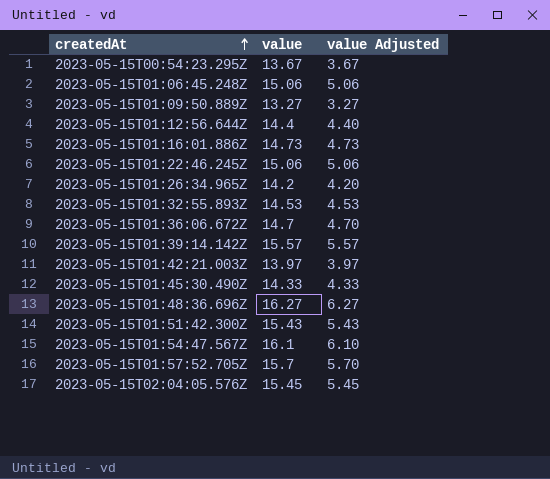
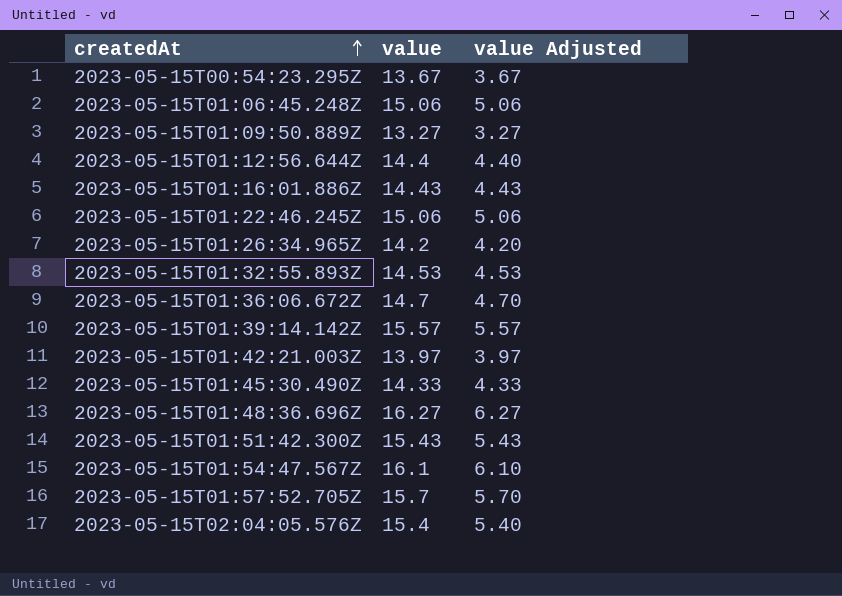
2023-05-15T01:16:01.886Z | value: 14.73 -> 14.43
2023-05-15T01:16:01.886Z | value Adjusted: 4.73 -> 4.43
2023-05-15T02:04:05.576Z | value: 15.45 -> 15.4
2023-05-15T02:04:05.576Z | value Adjusted: 5.45 -> 5.40

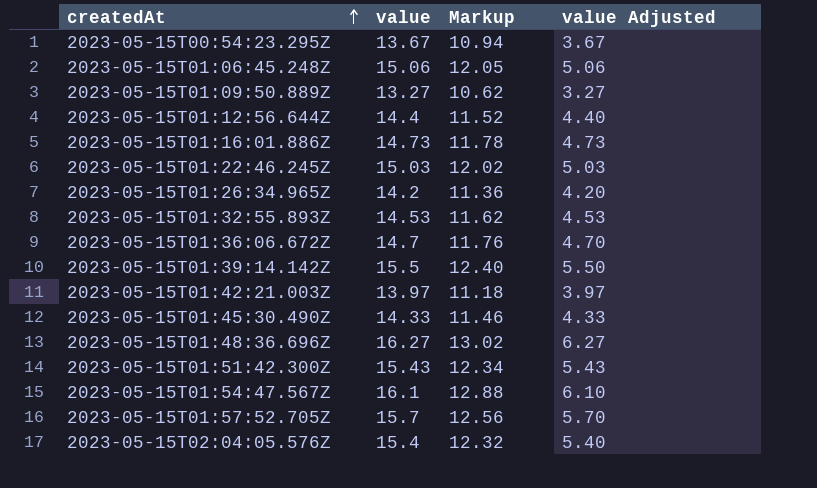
column Markup | formula: none -> [value] * 0.8
2023-05-15T01:16:01.886Z | value: 14.43 -> 14.73
2023-05-15T01:16:01.886Z | value Adjusted: 4.43 -> 4.73
2023-05-15T01:22:46.245Z | value: 15.06 -> 15.03
2023-05-15T01:22:46.245Z | value Adjusted: 5.06 -> 5.03
2023-05-15T01:39:14.142Z | value: 15.57 -> 15.5
2023-05-15T01:39:14.142Z | value Adjusted: 5.57 -> 5.50

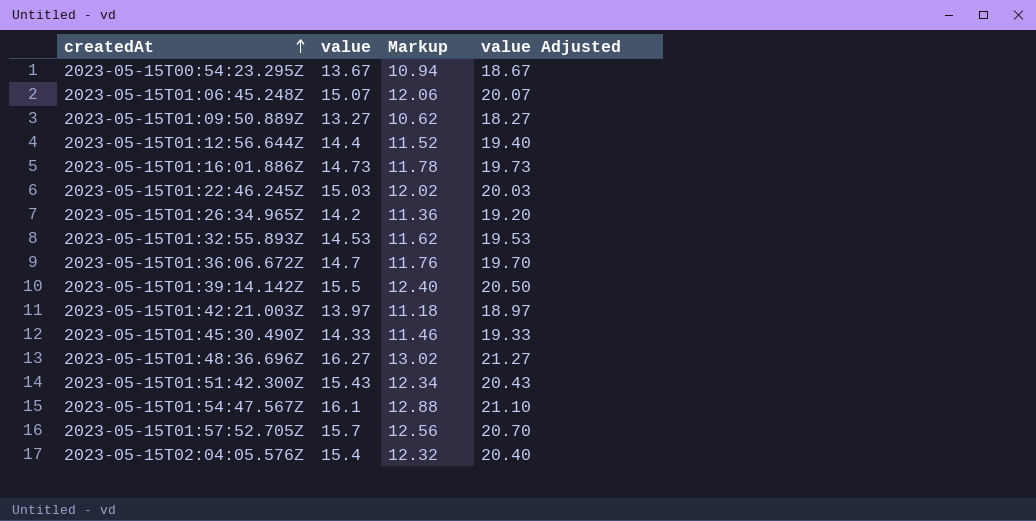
column value Adjusted | formula: [value] - 10 -> [value] + 5
2023-05-15T01:06:45.248Z | value: 15.06 -> 15.07
2023-05-15T01:06:45.248Z | Markup: 12.05 -> 12.06

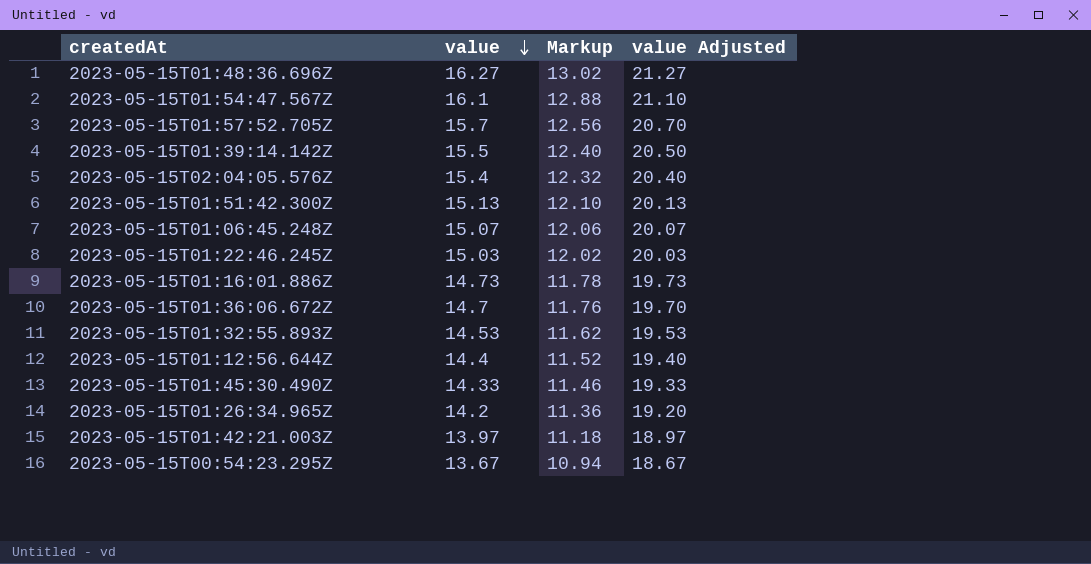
row order: createdAt ascending -> value descending
row 2023-05-15T01:09:50.889Z: 13.27 | 10.62 | 18.27 -> none
2023-05-15T01:51:42.300Z | value: 15.43 -> 15.13
2023-05-15T01:51:42.300Z | Markup: 12.34 -> 12.10
2023-05-15T01:51:42.300Z | value Adjusted: 20.43 -> 20.13

